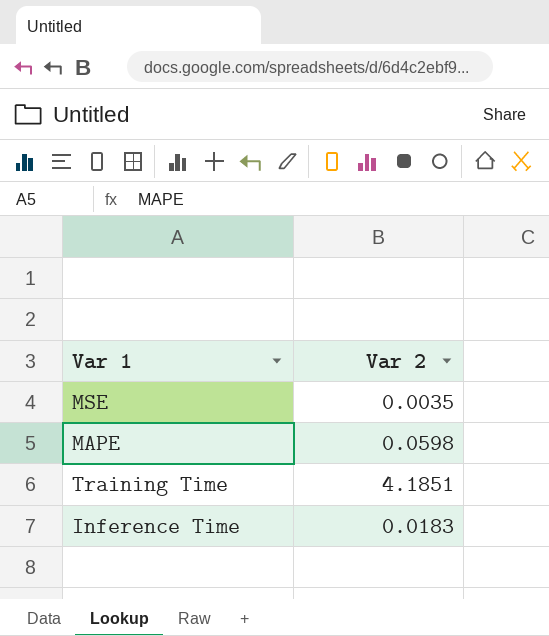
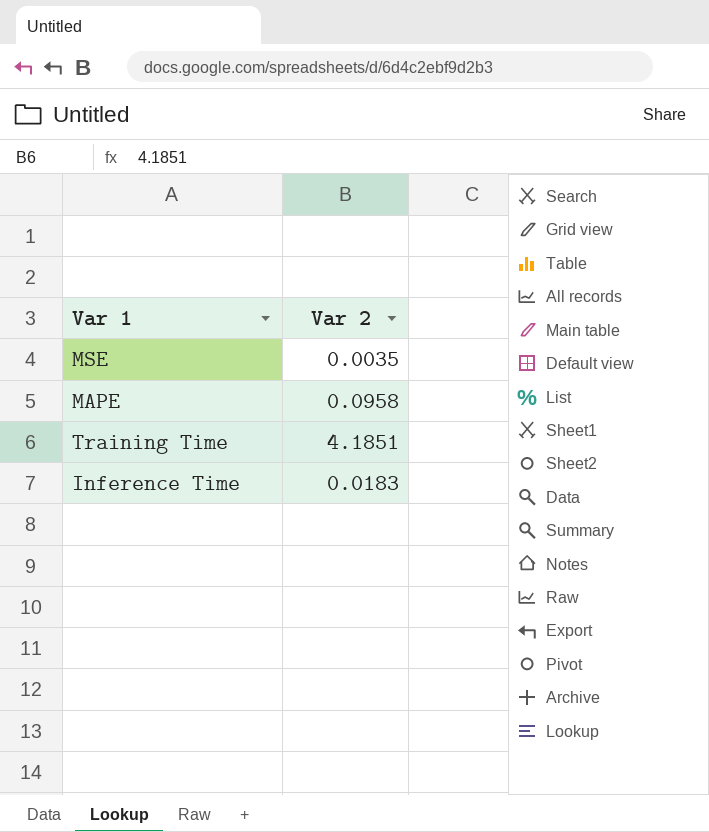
MAPE | Var 2: 0.0598 -> 0.0958

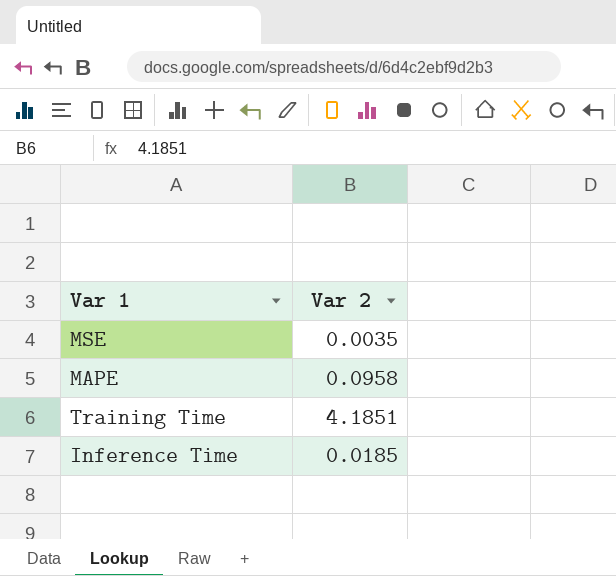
Inference Time | Var 2: 0.0183 -> 0.0185

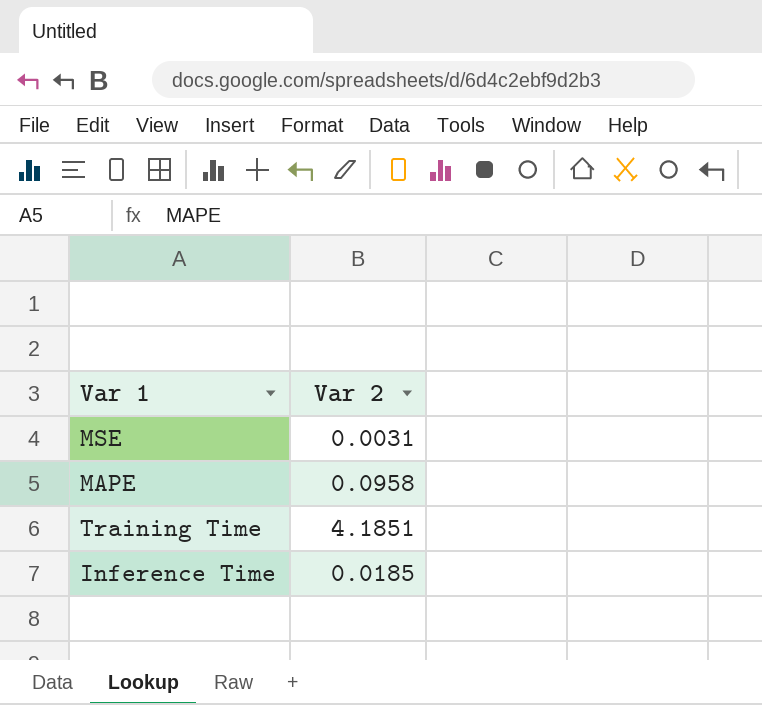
MSE | Var 2: 0.0035 -> 0.0031

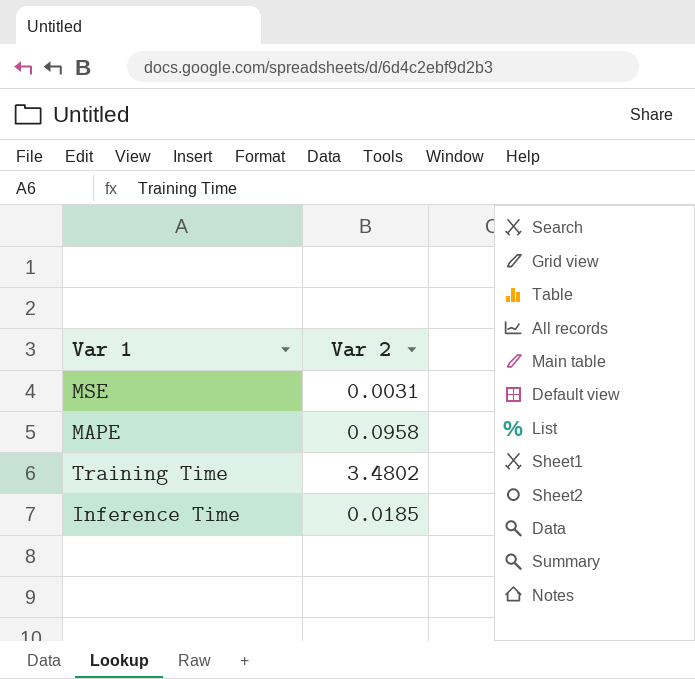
Training Time | Var 2: 4.1851 -> 3.4802

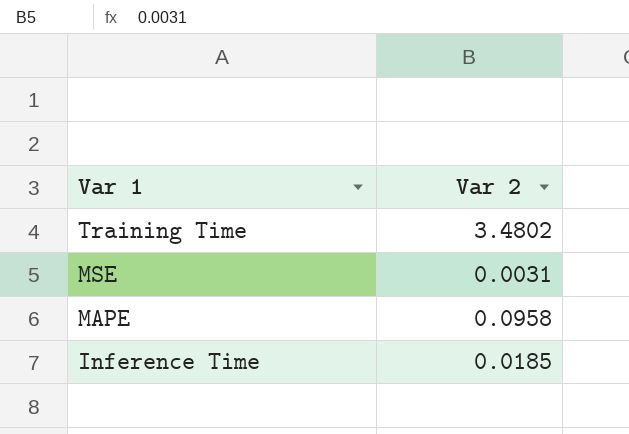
row order: none -> Var 1 descending

